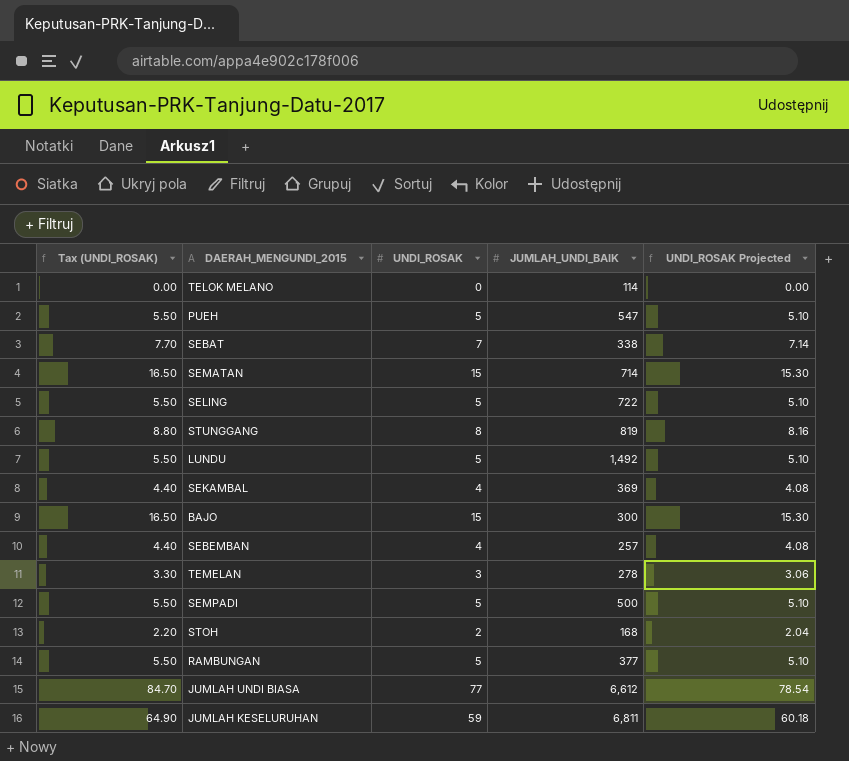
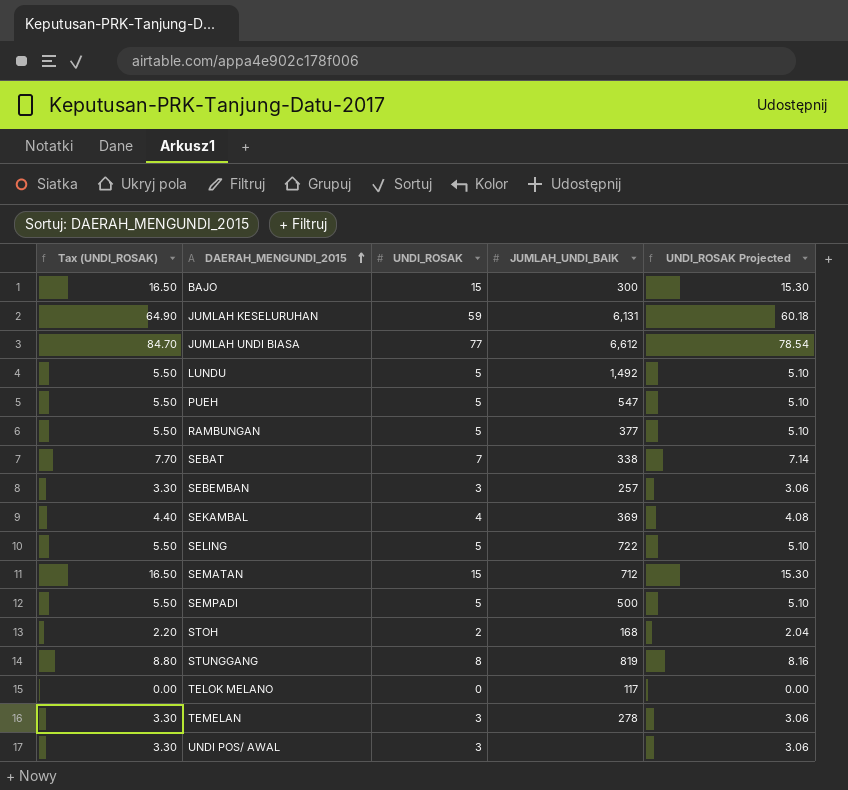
row order: none -> DAERAH_MENGUNDI_2015 ascending
JUMLAH KESELURUHAN | JUMLAH_UNDI_BAIK: 6,811 -> 6,131
SEBEMBAN | Tax (UNDI_ROSAK): 4.40 -> 3.30
SEBEMBAN | UNDI_ROSAK: 4 -> 3
SEBEMBAN | UNDI_ROSAK Projected: 4.08 -> 3.06
SEMATAN | JUMLAH_UNDI_BAIK: 714 -> 712
TELOK MELANO | JUMLAH_UNDI_BAIK: 114 -> 117
row UNDI POS/ AWAL: none -> 3.30 | 3 | none | 3.06

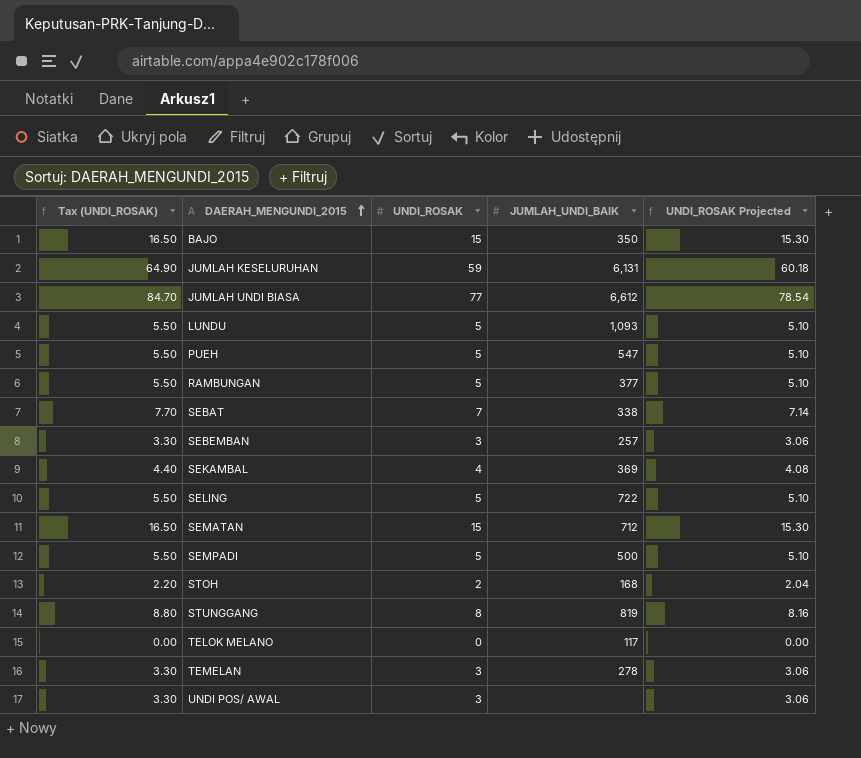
BAJO | JUMLAH_UNDI_BAIK: 300 -> 350
LUNDU | JUMLAH_UNDI_BAIK: 1,492 -> 1,093

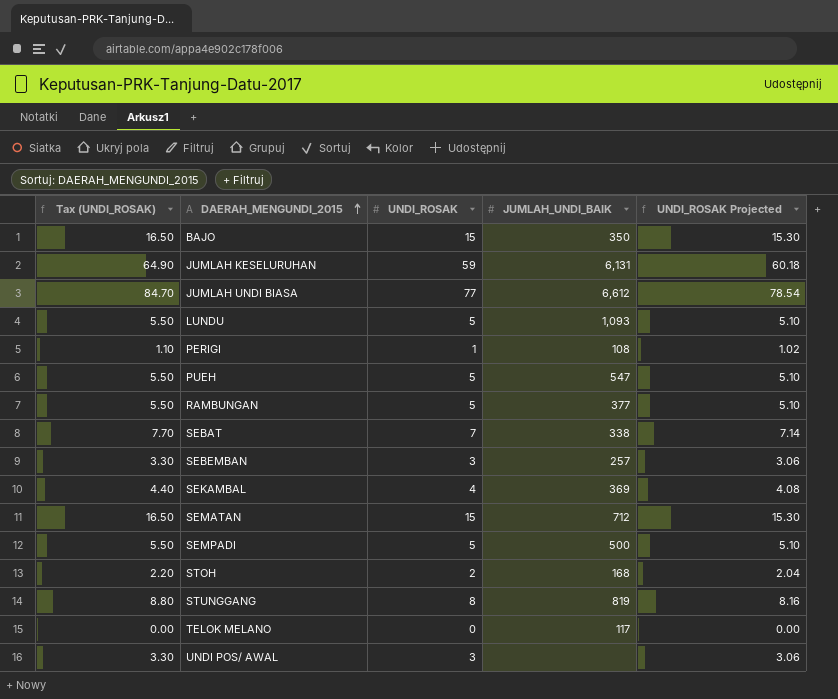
row SELING: 5.50 | 5 | 722 | 5.10 -> none
row TEMELAN: 3.30 | 3 | 278 | 3.06 -> none
row PERIGI: none -> 1.10 | 1 | 108 | 1.02

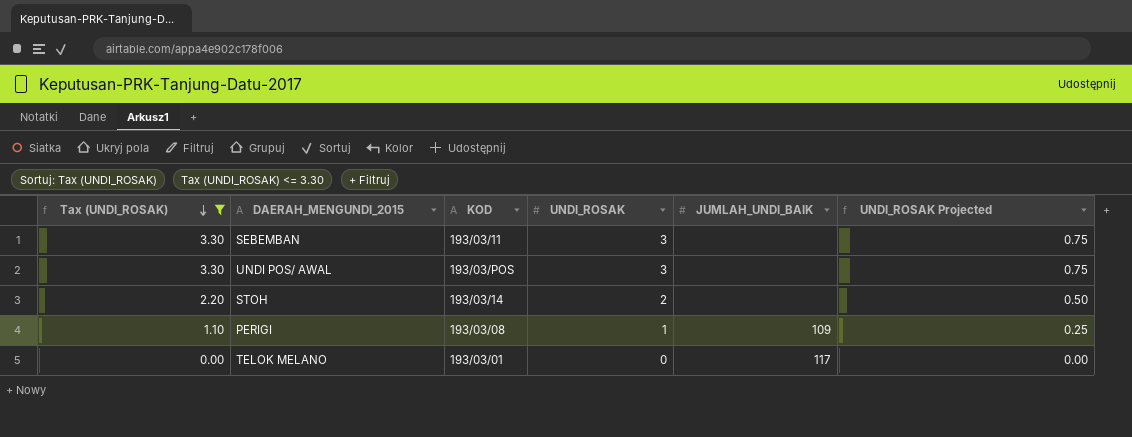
filter: none -> Tax (UNDI_ROSAK) <= 3.30
row order: DAERAH_MENGUNDI_2015 ascending -> Tax (UNDI_ROSAK) descending
column KOD | position: none -> 3
column UNDI_ROSAK Projected | formula: [UNDI_ROSAK] * 1.02 -> [UNDI_ROSAK] * 0.25
SEBEMBAN | JUMLAH_UNDI_BAIK: 257 -> none
STOH | JUMLAH_UNDI_BAIK: 168 -> none
PERIGI | JUMLAH_UNDI_BAIK: 108 -> 109

